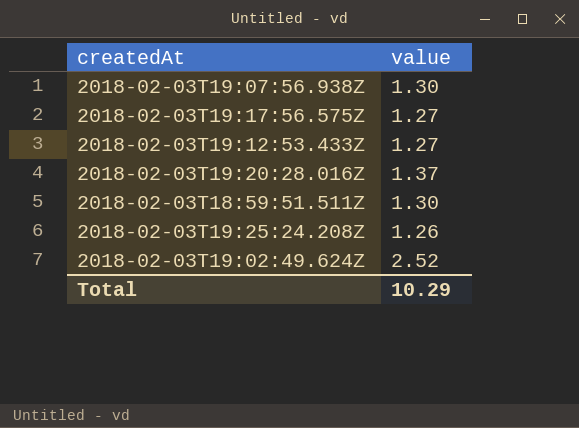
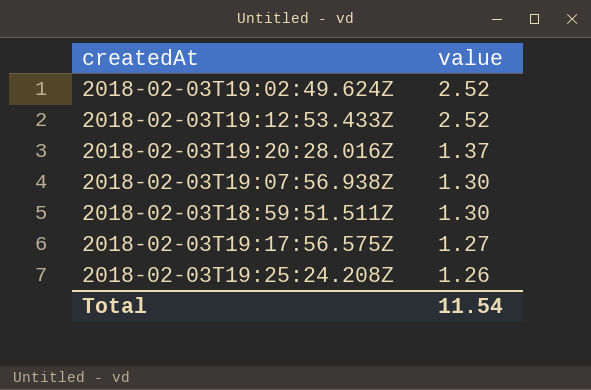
row order: none -> value descending
2018-02-03T19:12:53.433Z | value: 1.27 -> 2.52
Total | value: 10.29 -> 11.54

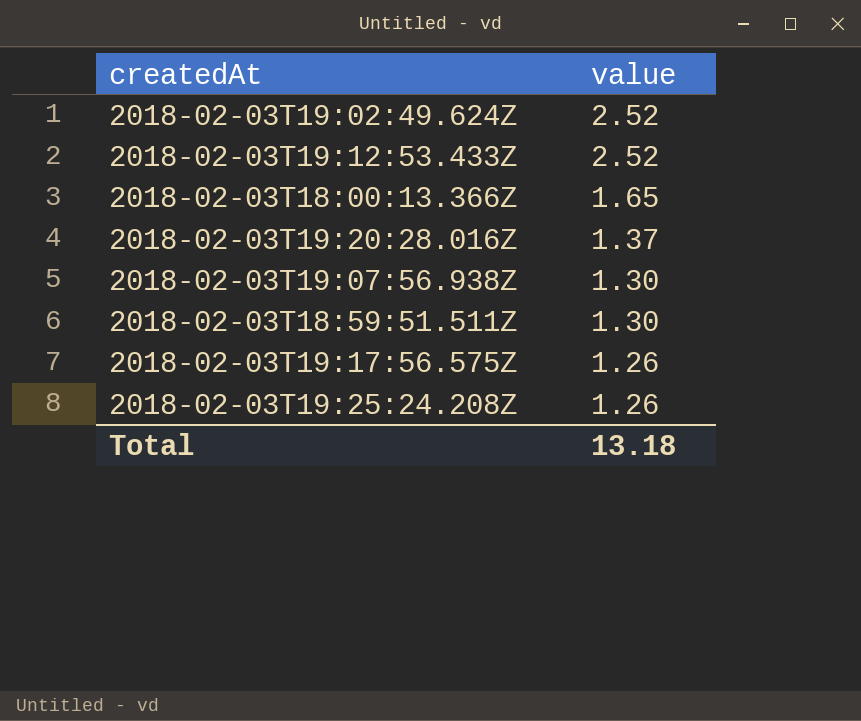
row 2018-02-03T18:00:13.366Z: none -> 1.65
2018-02-03T19:17:56.575Z | value: 1.27 -> 1.26
Total | value: 11.54 -> 13.18

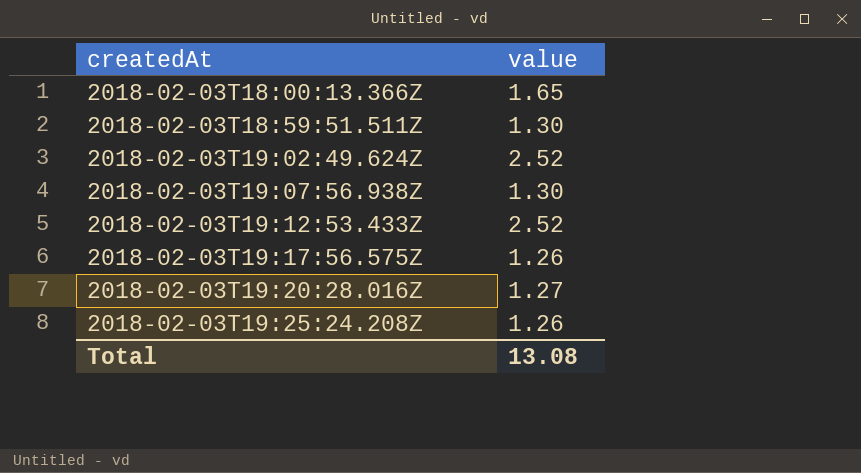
row order: value descending -> createdAt ascending
2018-02-03T19:20:28.016Z | value: 1.37 -> 1.27
Total | value: 13.18 -> 13.08

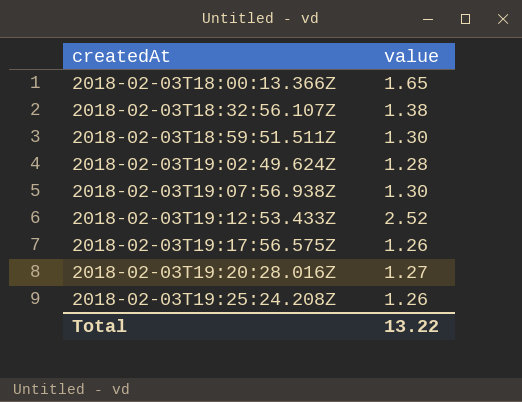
row 2018-02-03T18:32:56.107Z: none -> 1.38
2018-02-03T19:02:49.624Z | value: 2.52 -> 1.28
Total | value: 13.08 -> 13.22

